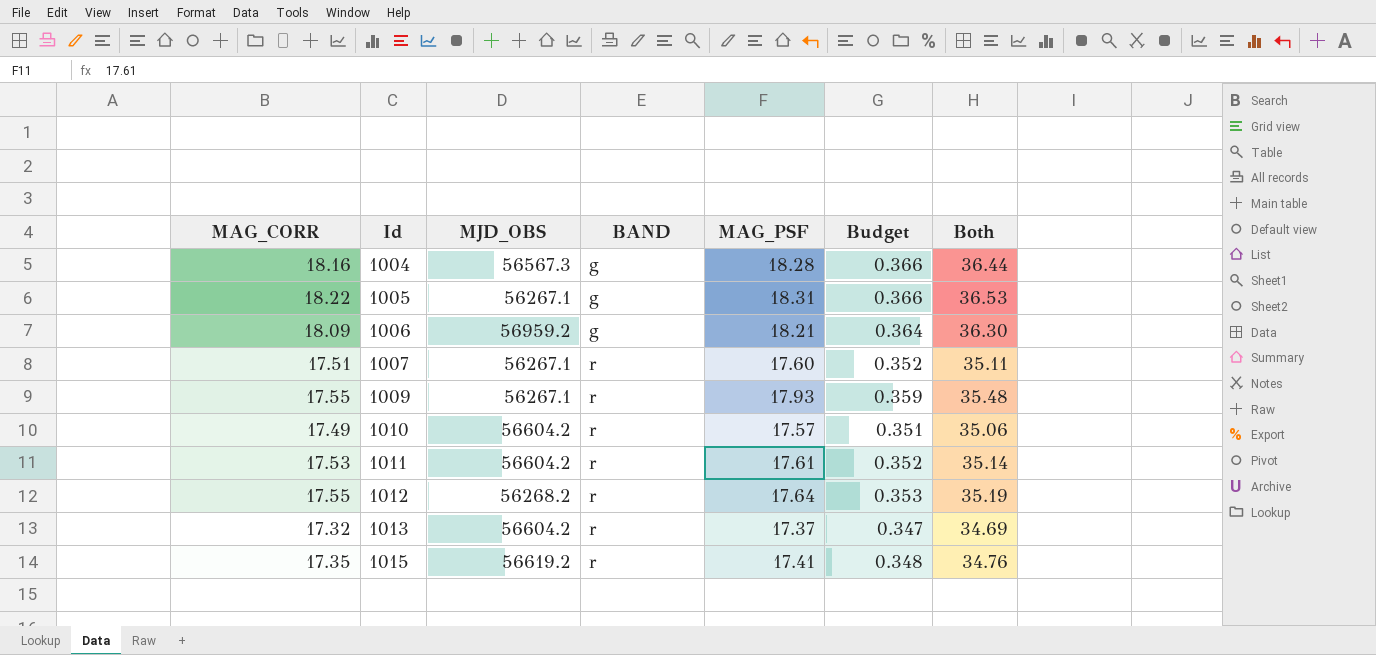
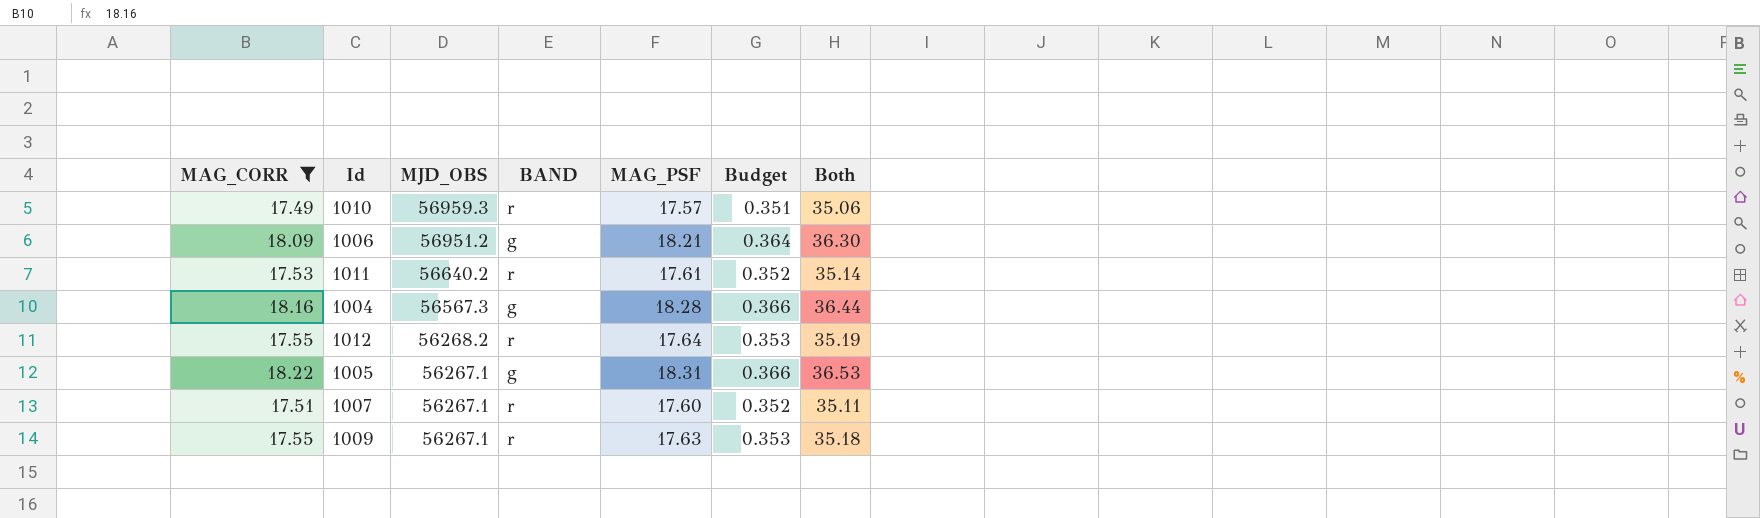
filter: none -> MAG_CORR >= 17.49
row order: Id ascending -> MJD_OBS descending
1010 | MJD_OBS: 56604.2 -> 56959.3
1006 | MJD_OBS: 56959.2 -> 56951.2
1011 | MJD_OBS: 56604.2 -> 56640.2
1009 | MAG_PSF: 17.93 -> 17.63
1009 | Budget: 0.359 -> 0.353
1009 | Both: 35.48 -> 35.18

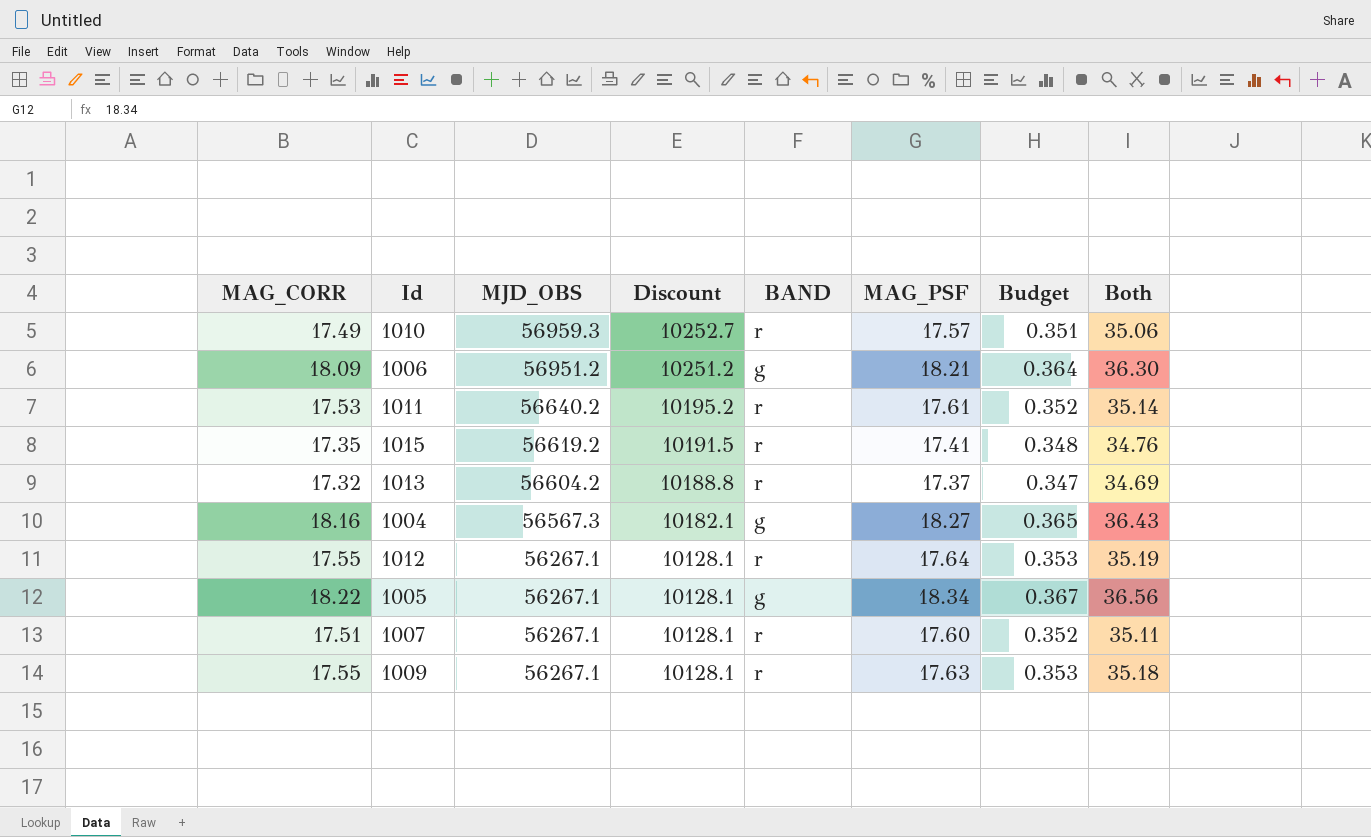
filter: MAG_CORR >= 17.49 -> none
column Discount | formula: none -> [MJD_OBS] * 0.18
1004 | MAG_PSF: 18.28 -> 18.27
1004 | Budget: 0.366 -> 0.365
1004 | Both: 36.44 -> 36.43
1012 | MJD_OBS: 56268.2 -> 56267.1
1005 | MAG_PSF: 18.31 -> 18.34
1005 | Budget: 0.366 -> 0.367
1005 | Both: 36.53 -> 36.56

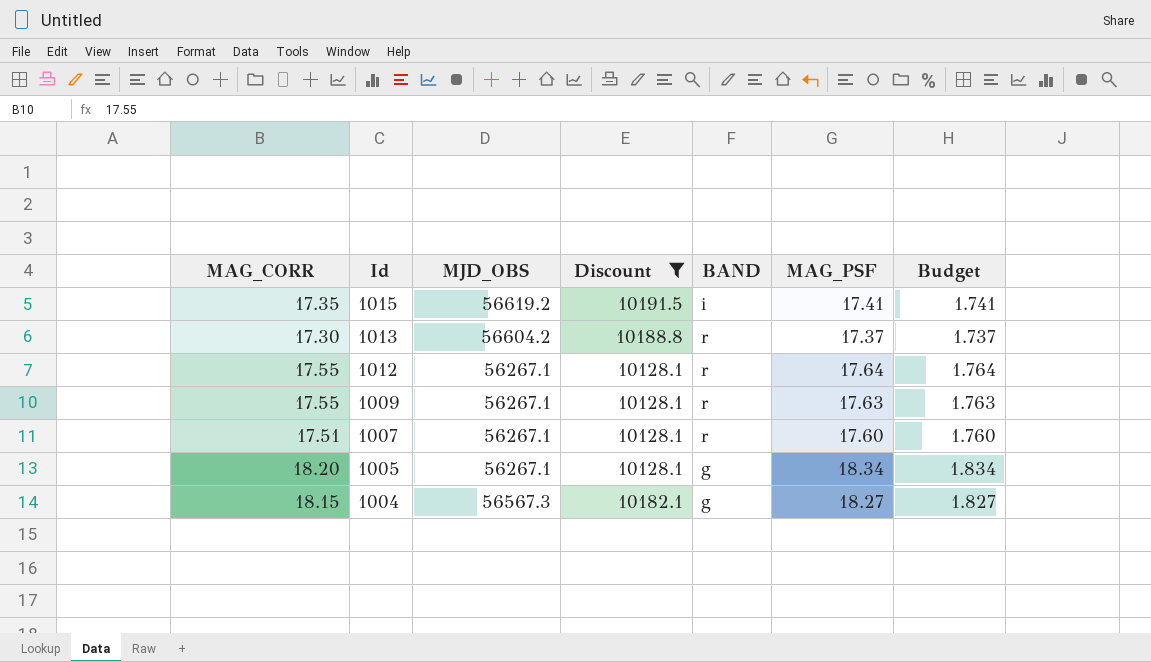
filter: none -> Discount <= 10191.5
row order: MJD_OBS descending -> Id descending
column Both | formula: [MAG_CORR] + [MAG_PSF] -> none
column Budget | formula: [MAG_PSF] * 0.02 -> [MAG_PSF] * 0.1
1015 | BAND: r -> i
1013 | MAG_CORR: 17.32 -> 17.30
1005 | MAG_CORR: 18.22 -> 18.20
1004 | MAG_CORR: 18.16 -> 18.15

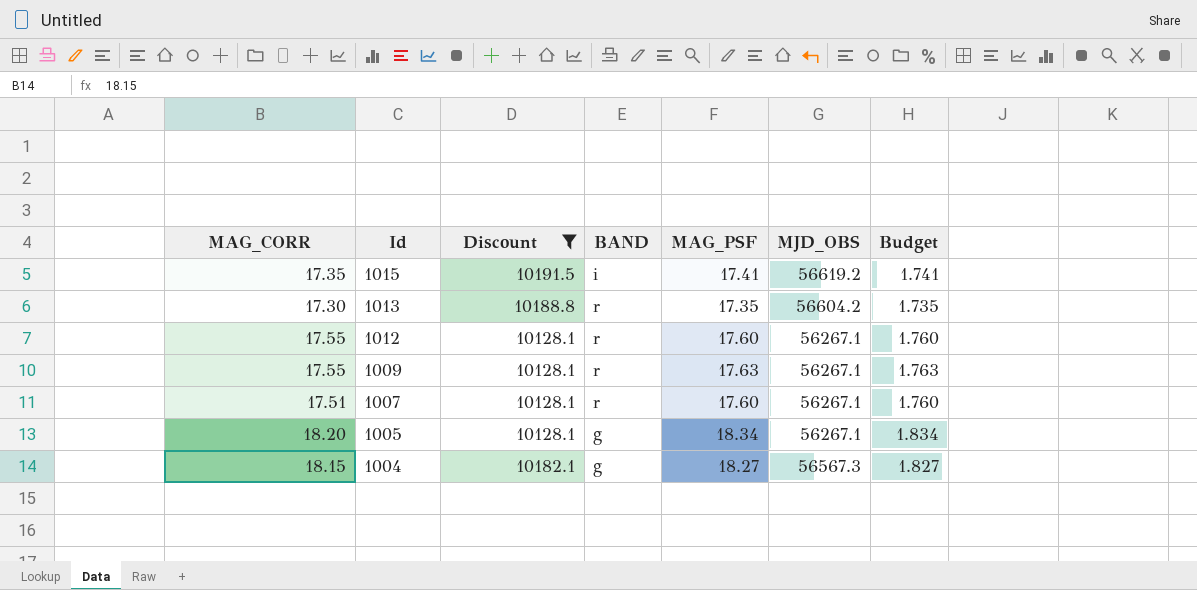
column MJD_OBS | position: 3 -> 6
1013 | MAG_PSF: 17.37 -> 17.35
1013 | Budget: 1.737 -> 1.735
1012 | MAG_PSF: 17.64 -> 17.60
1012 | Budget: 1.764 -> 1.760

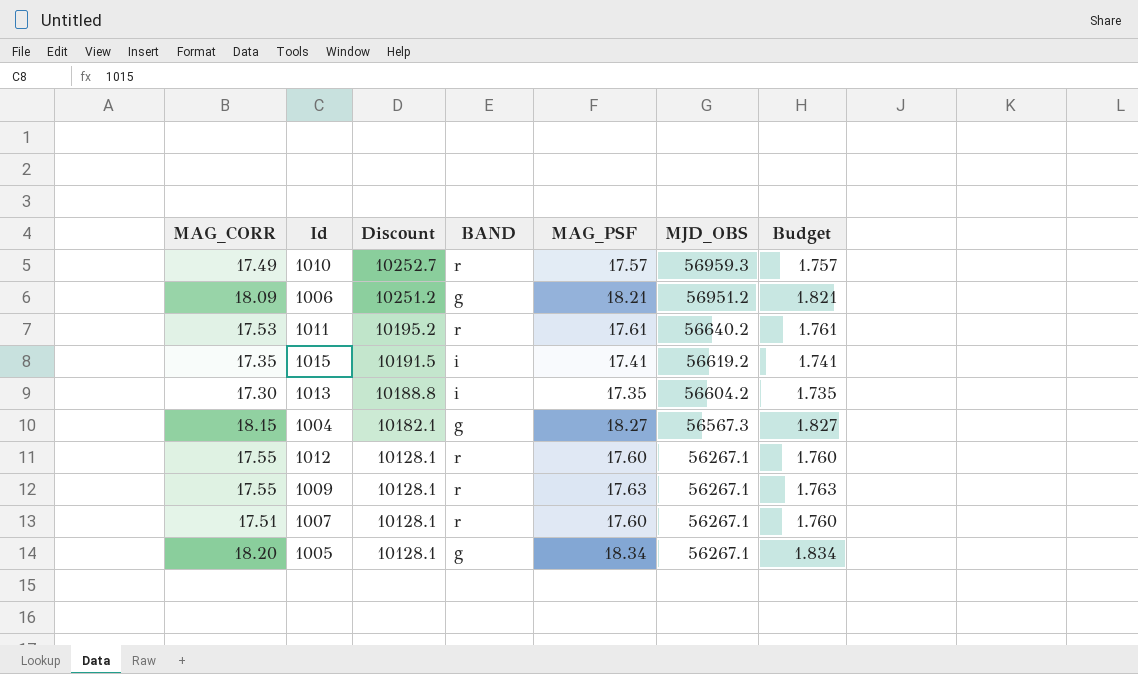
filter: Discount <= 10191.5 -> none
row order: Id descending -> Discount descending
1013 | BAND: r -> i

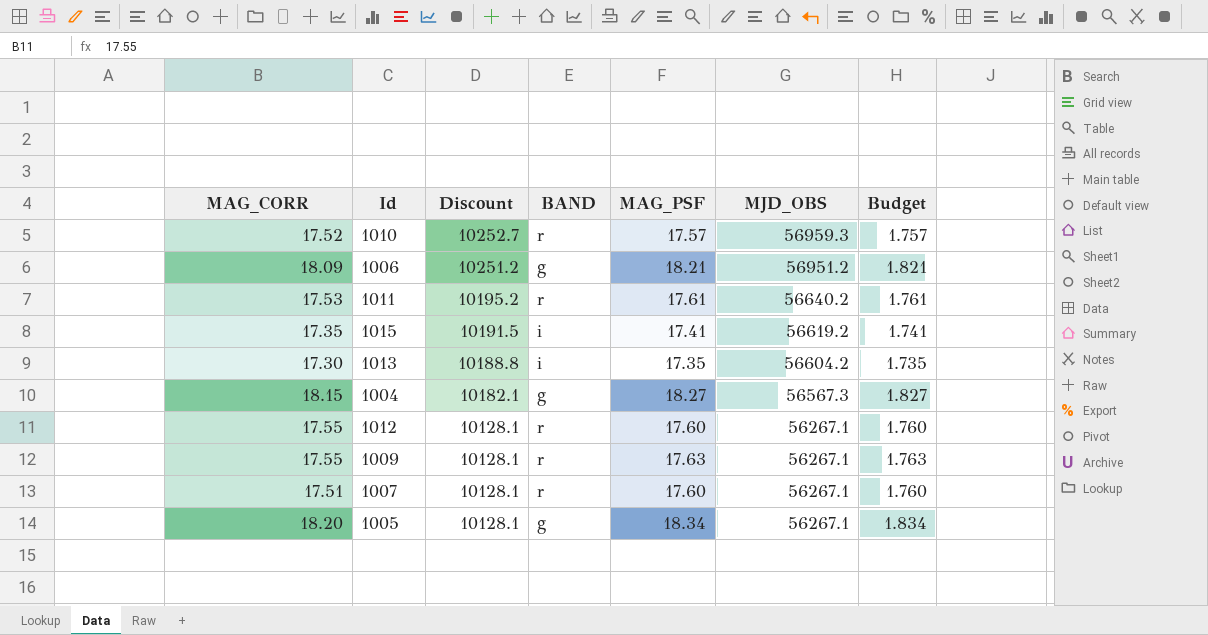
1010 | MAG_CORR: 17.49 -> 17.52

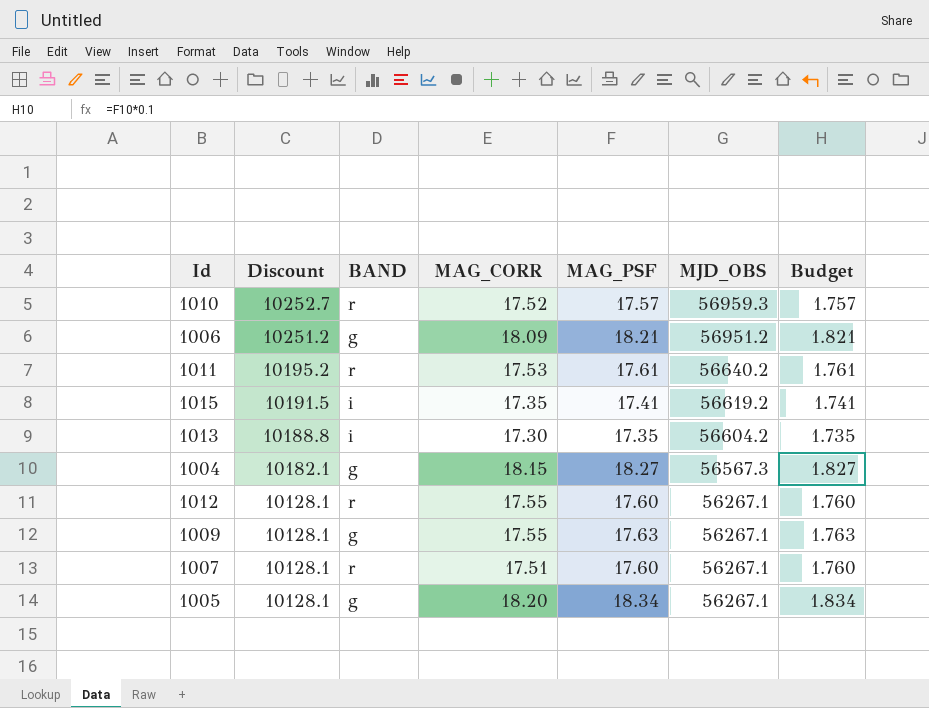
column MAG_CORR | position: 1 -> 4
1009 | BAND: r -> g

